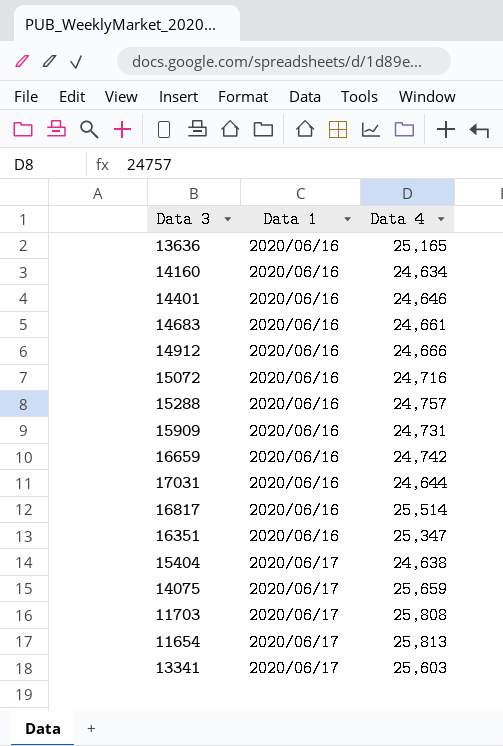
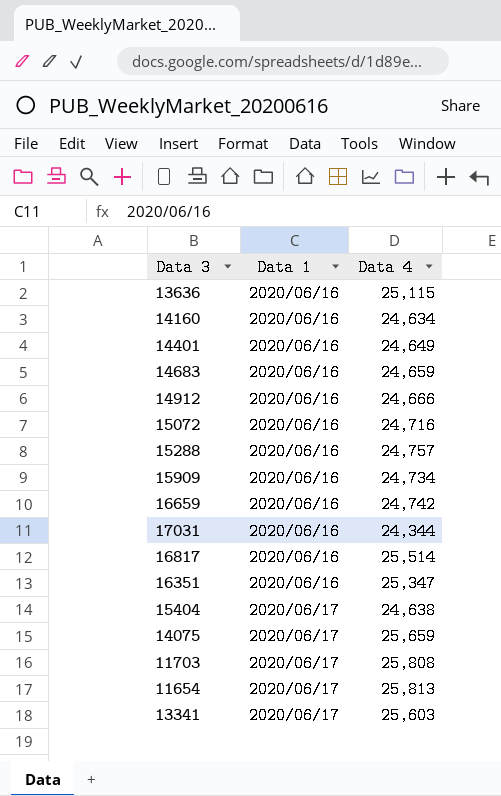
13636 | Data 4: 25,165 -> 25,115
14401 | Data 4: 24,646 -> 24,649
14683 | Data 4: 24,661 -> 24,659
15909 | Data 4: 24,731 -> 24,734
17031 | Data 4: 24,644 -> 24,344

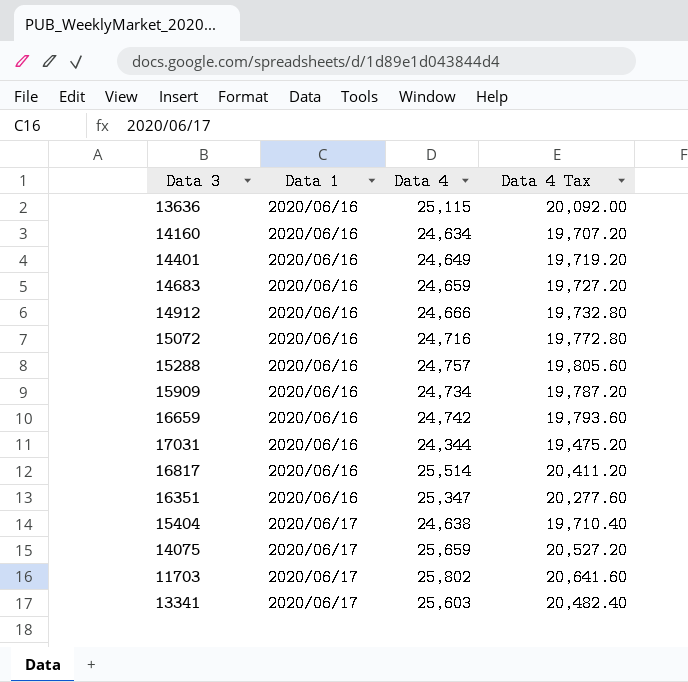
column Data 4 Tax | formula: none -> [Data 4] * 0.8
row 11654: 2020/06/17 | 25,813 -> none
11703 | Data 4: 25,808 -> 25,802

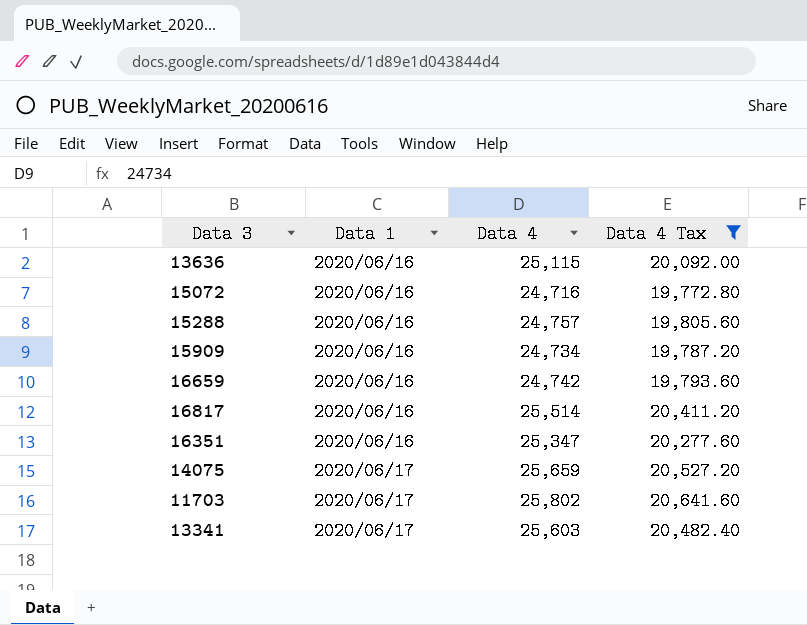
filter: none -> Data 4 Tax >= 19,772.80

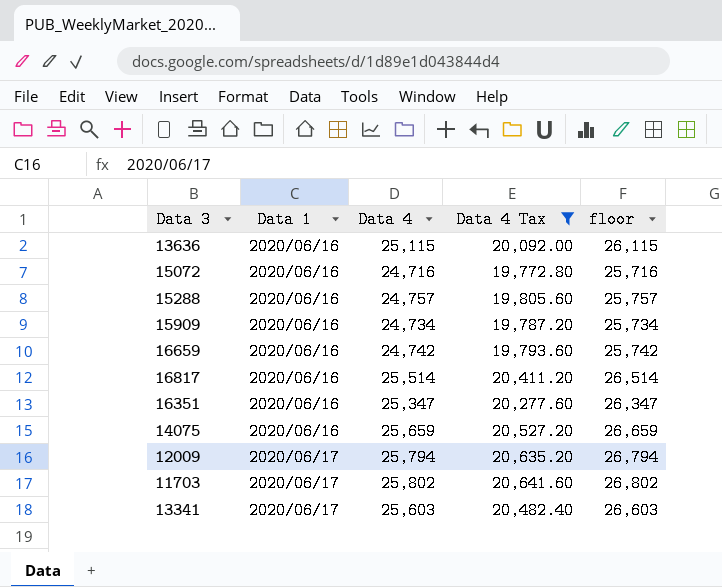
column floor | formula: none -> [Data 4] + 1000
14075 | Data 1: 2020/06/17 -> 2020/06/16
row 12009: none -> 2020/06/17 | 25,794 | 20,635.20 | 26,794

